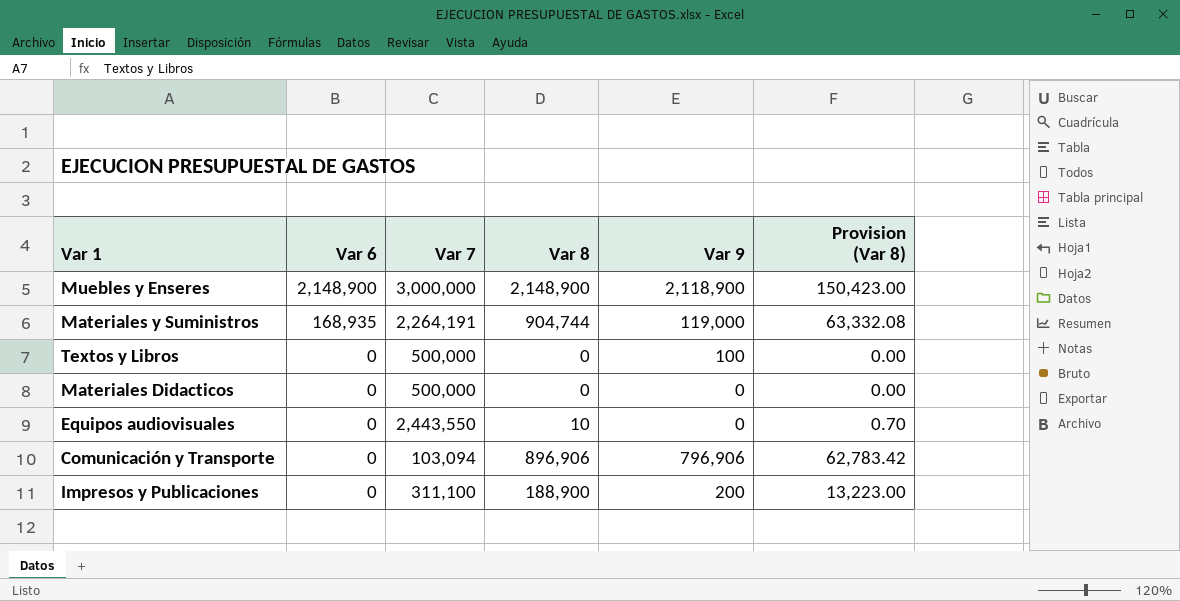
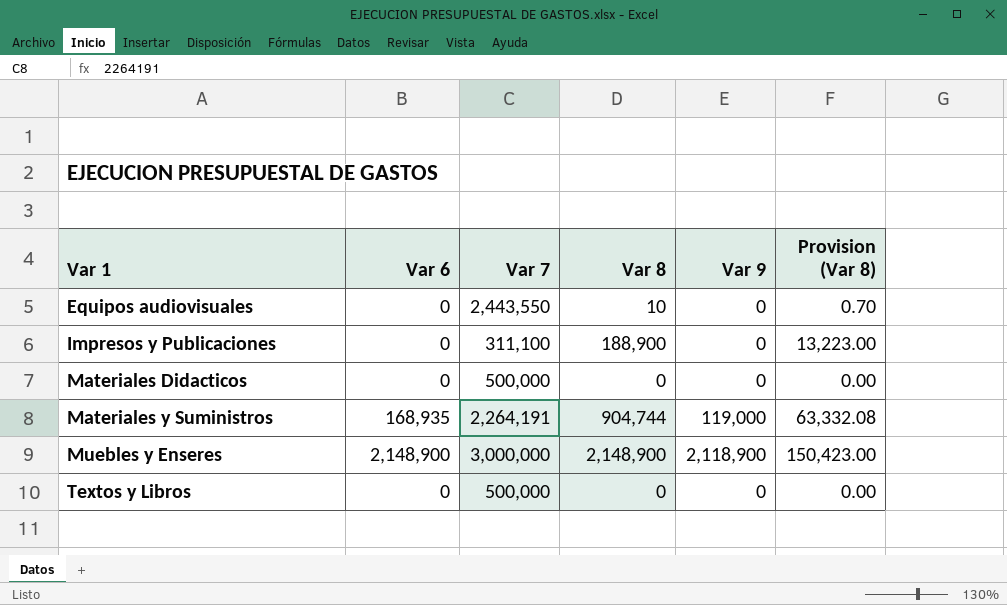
row order: Var 6 descending -> Var 1 ascending
row Comunicación y Transporte: 0 | 103,094 | 896,906 | 796,906 | 62,783.42 -> none
Impresos y Publicaciones | Var 9: 200 -> 0
Textos y Libros | Var 9: 100 -> 0

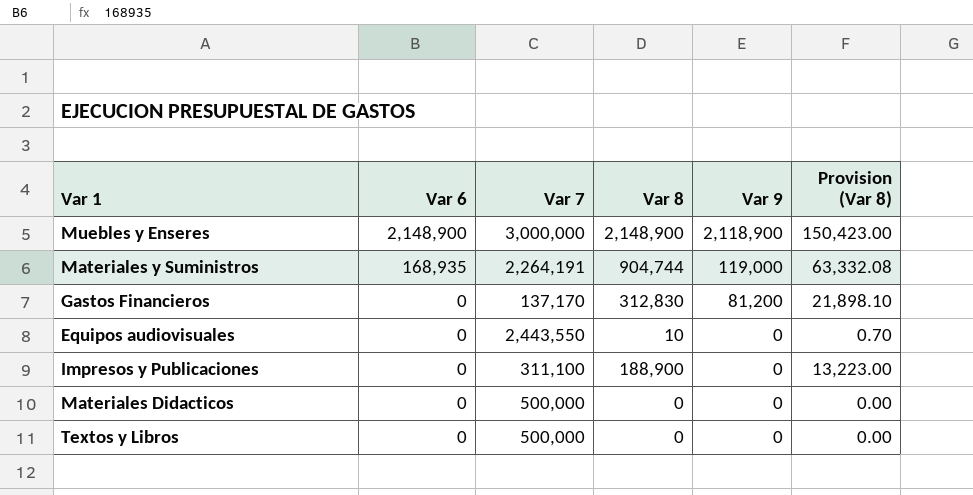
row order: Var 1 ascending -> Var 6 descending
row Gastos Financieros: none -> 0 | 137,170 | 312,830 | 81,200 | 21,898.10

